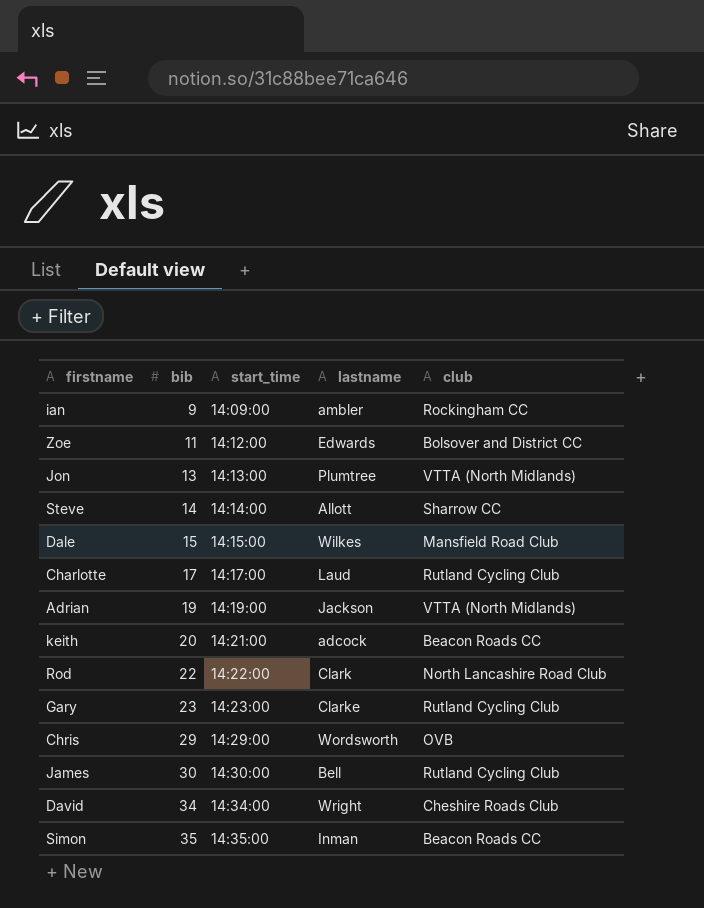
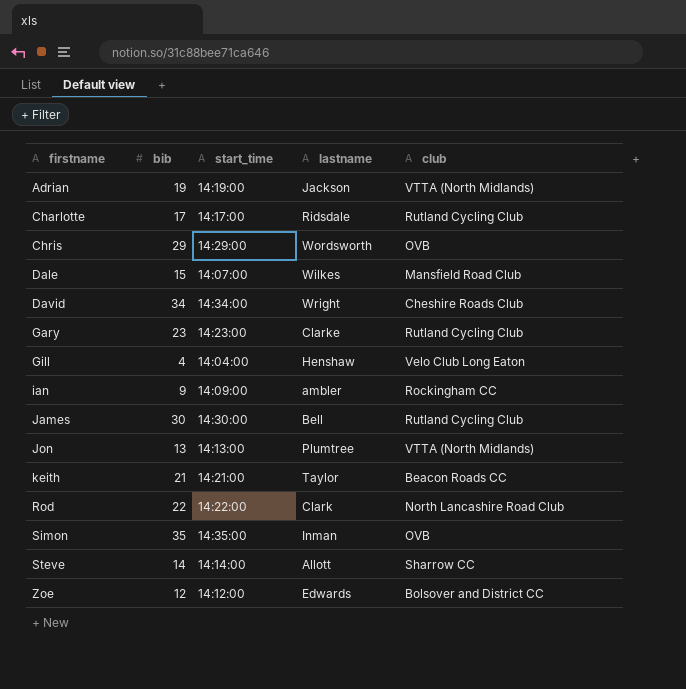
row order: bib ascending -> firstname ascending
Charlotte | lastname: Laud -> Ridsdale
Dale | start_time: 14:15:00 -> 14:07:00
row Gill: none -> 4 | 14:04:00 | Henshaw | Velo Club Long Eaton
keith | bib: 20 -> 21
keith | lastname: adcock -> Taylor
Simon | club: Beacon Roads CC -> OVB
Zoe | bib: 11 -> 12

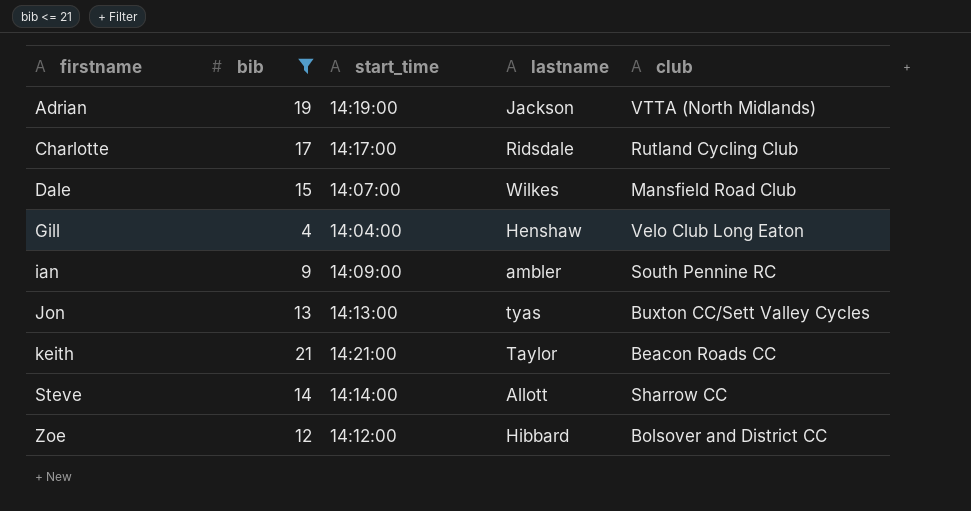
filter: none -> bib <= 21
ian | club: Rockingham CC -> South Pennine RC
Jon | lastname: Plumtree -> tyas
Jon | club: VTTA (North Midlands) -> Buxton CC/Sett Valley Cycles
Zoe | lastname: Edwards -> Hibbard

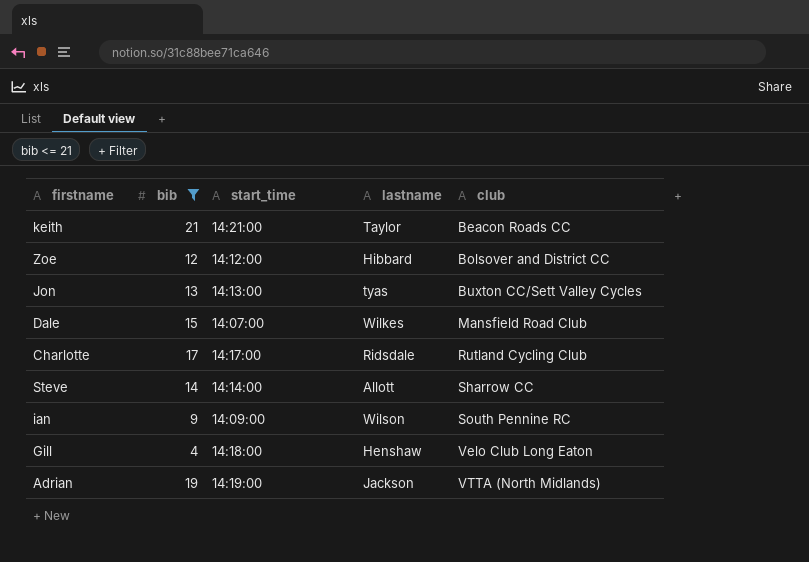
row order: firstname ascending -> club ascending
ian | lastname: ambler -> Wilson
Gill | start_time: 14:04:00 -> 14:18:00

